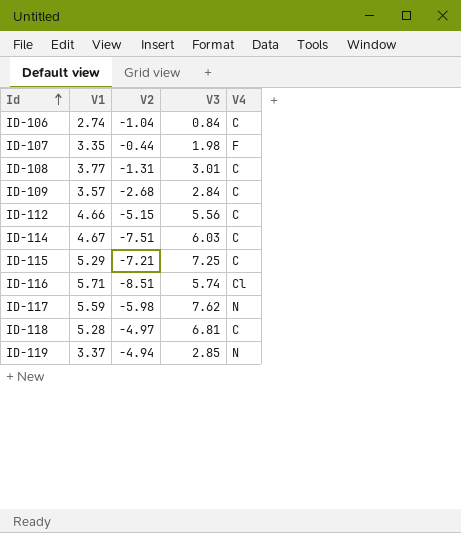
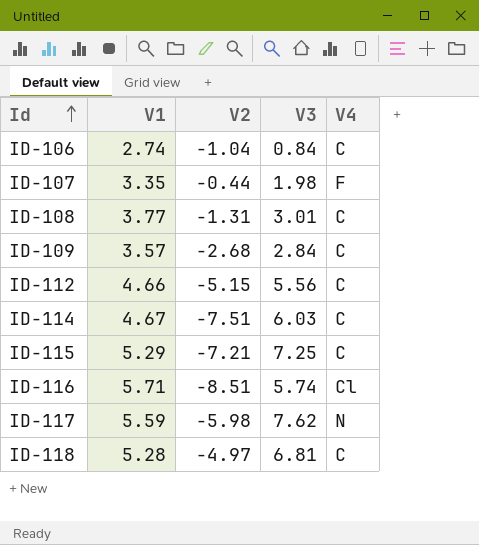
row ID-119: 3.37 | -4.94 | 2.85 | N -> none

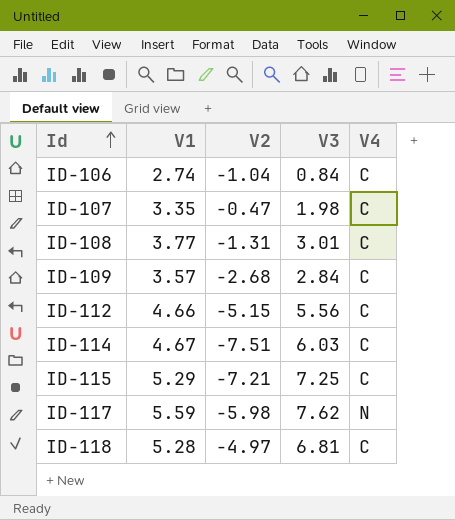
row ID-116: 5.71 | -8.51 | 5.74 | Cl -> none
ID-107 | V2: -0.44 -> -0.47
ID-107 | V4: F -> C

